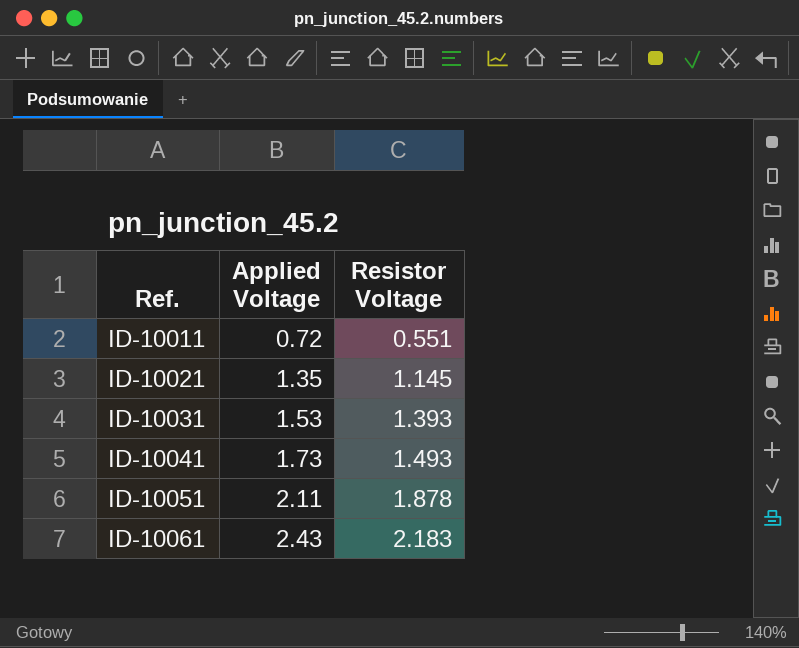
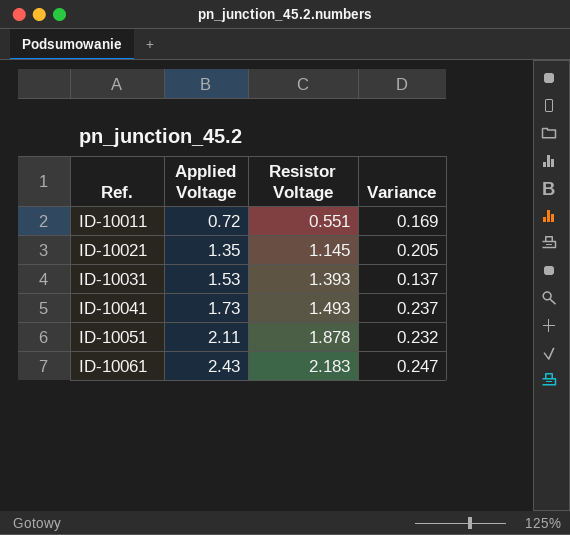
column Variance | formula: none -> [Applied Voltage] - [Resistor Voltage]

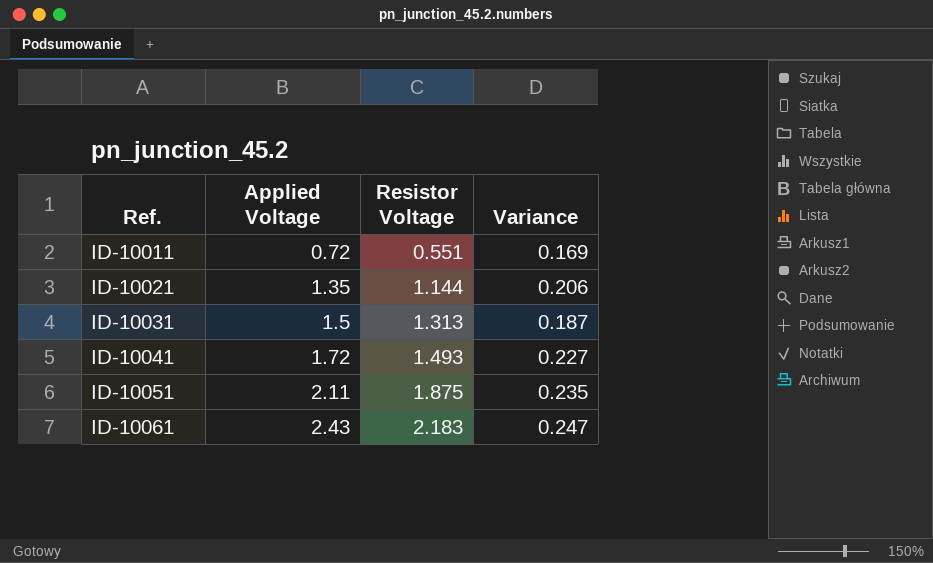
ID-10021 | Resistor Voltage: 1.145 -> 1.144
ID-10021 | Variance: 0.205 -> 0.206
ID-10031 | Applied Voltage: 1.53 -> 1.5
ID-10031 | Resistor Voltage: 1.393 -> 1.313
ID-10031 | Variance: 0.137 -> 0.187
ID-10041 | Applied Voltage: 1.73 -> 1.72
ID-10041 | Variance: 0.237 -> 0.227
ID-10051 | Resistor Voltage: 1.878 -> 1.875
ID-10051 | Variance: 0.232 -> 0.235

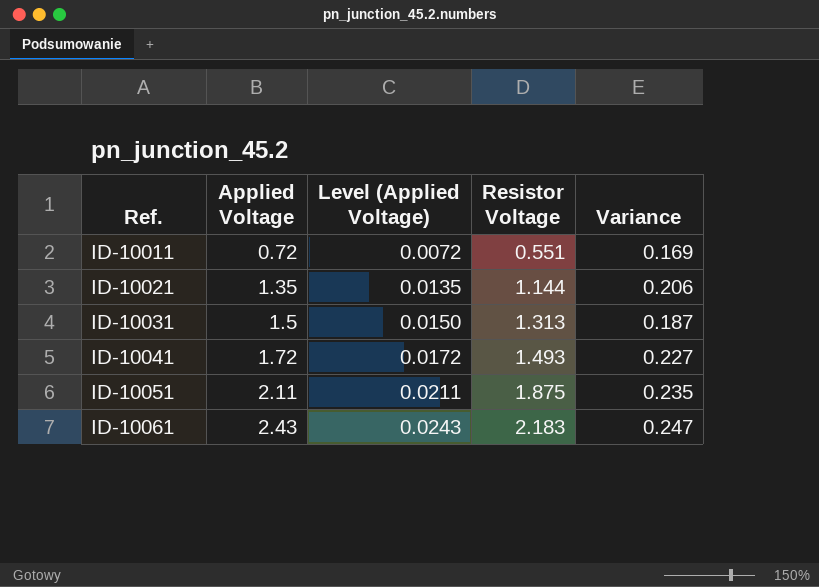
column Level (Applied Voltage) | formula: none -> [Applied Voltage] * 0.01

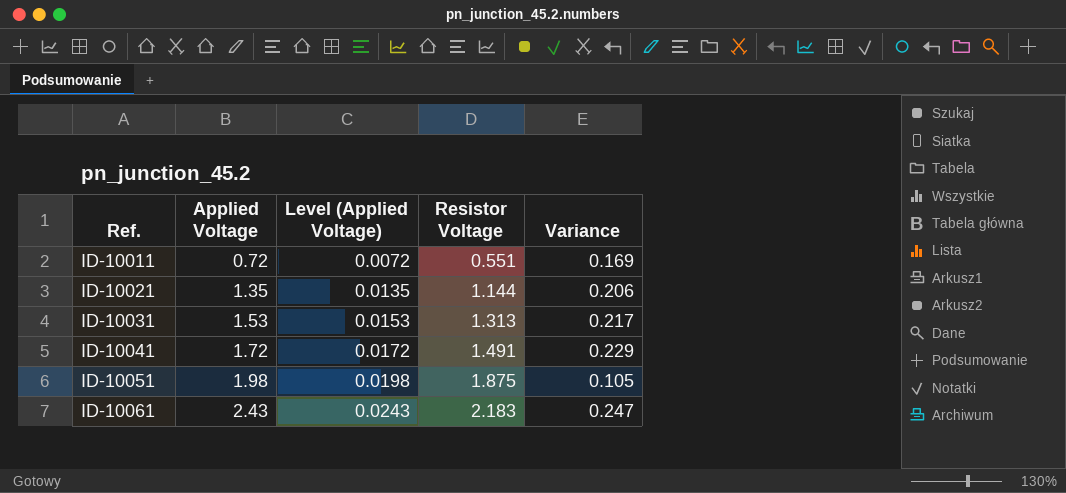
ID-10031 | Applied Voltage: 1.5 -> 1.53
ID-10031 | Level (Applied Voltage): 0.0150 -> 0.0153
ID-10031 | Variance: 0.187 -> 0.217
ID-10041 | Resistor Voltage: 1.493 -> 1.491
ID-10041 | Variance: 0.227 -> 0.229
ID-10051 | Applied Voltage: 2.11 -> 1.98
ID-10051 | Level (Applied Voltage): 0.0211 -> 0.0198
ID-10051 | Variance: 0.235 -> 0.105

